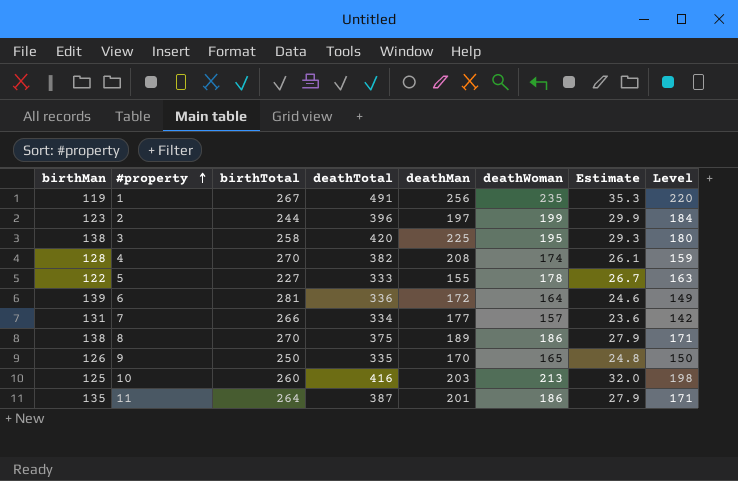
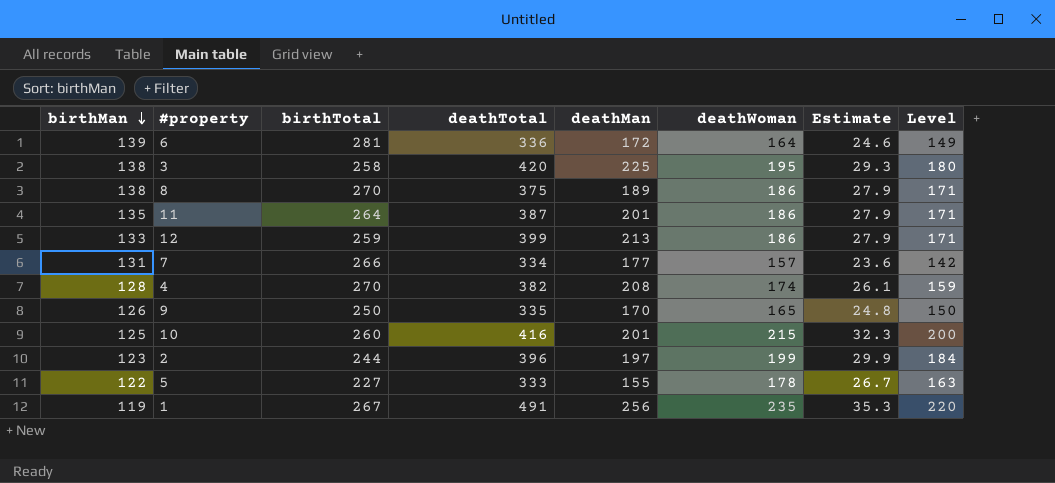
row order: #property ascending -> birthMan descending
row 12: none -> 133 | 259 | 399 | 213 | 186 | 27.9 | 171
10 | deathMan: 203 -> 201
10 | deathWoman: 213 -> 215
10 | Estimate: 32.0 -> 32.3
10 | Level: 198 -> 200

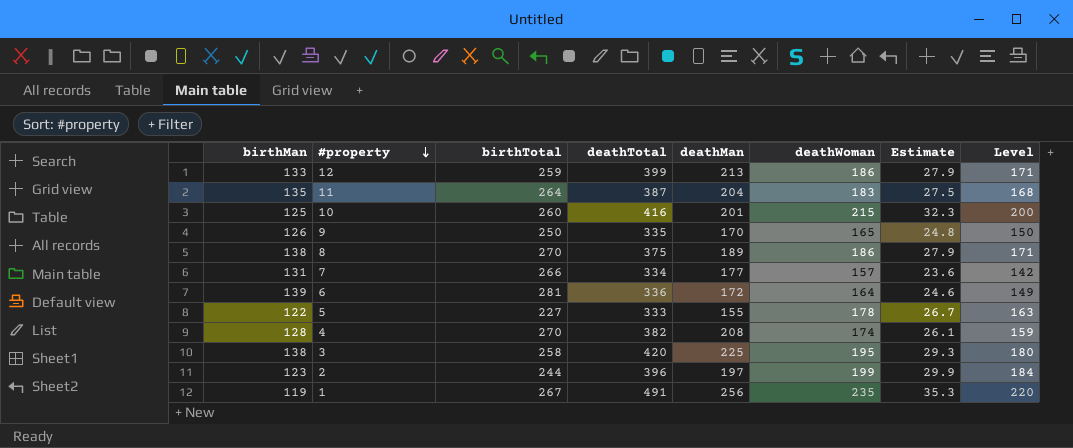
row order: birthMan descending -> #property descending
11 | deathMan: 201 -> 204
11 | deathWoman: 186 -> 183
11 | Estimate: 27.9 -> 27.5
11 | Level: 171 -> 168

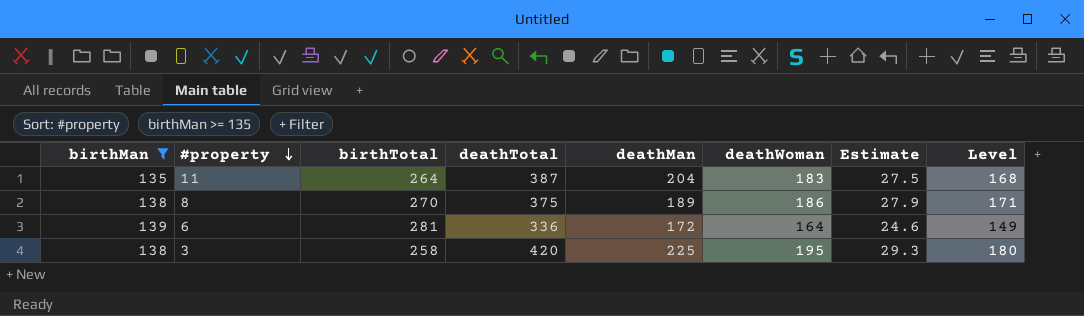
filter: none -> birthMan >= 135

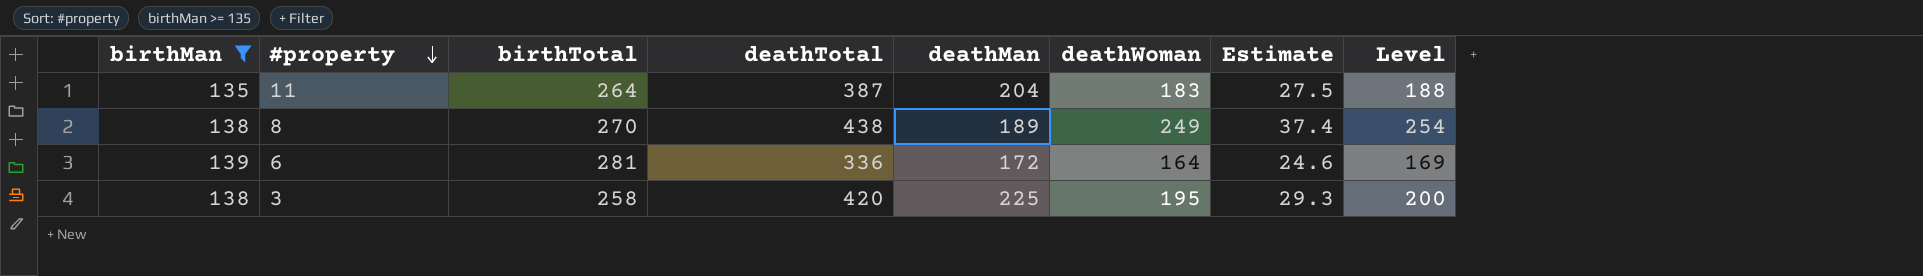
column Level | formula: [deathWoman] - 15 -> [deathWoman] + 5
8 | deathTotal: 375 -> 438
8 | deathWoman: 186 -> 249
8 | Estimate: 27.9 -> 37.4

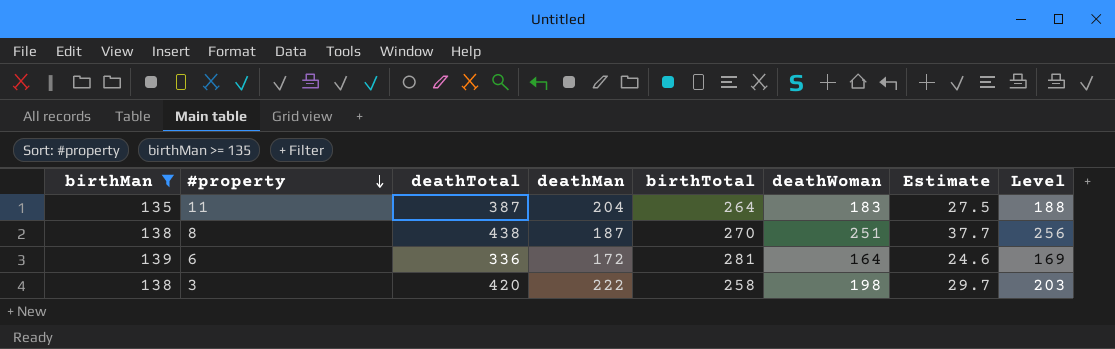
column birthTotal | position: 3 -> 5
8 | deathMan: 189 -> 187
8 | deathWoman: 249 -> 251
8 | Estimate: 37.4 -> 37.7
8 | Level: 254 -> 256
3 | deathMan: 225 -> 222
3 | deathWoman: 195 -> 198
3 | Estimate: 29.3 -> 29.7
3 | Level: 200 -> 203

